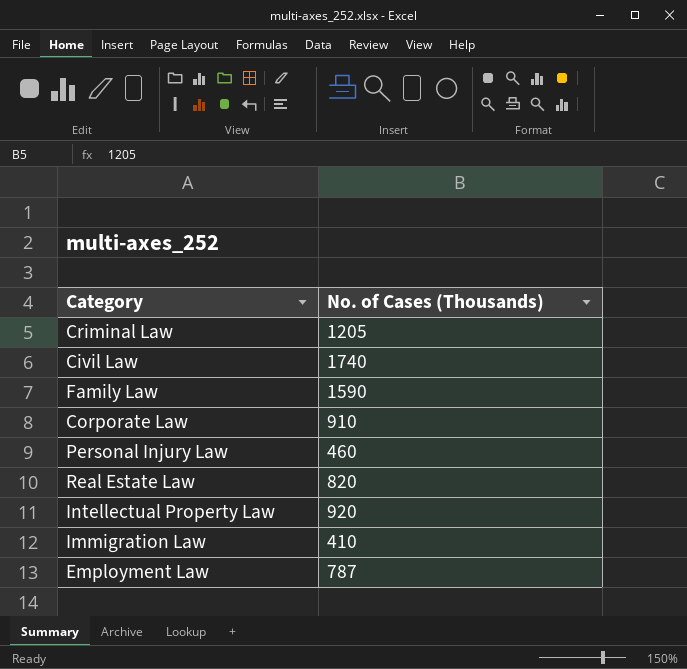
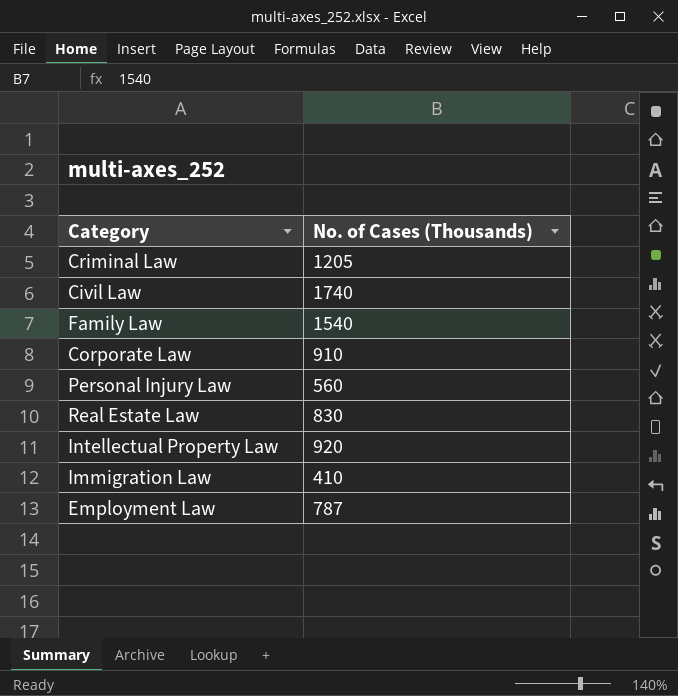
Family Law | No. of Cases (Thousands): 1590 -> 1540
Personal Injury Law | No. of Cases (Thousands): 460 -> 560
Real Estate Law | No. of Cases (Thousands): 820 -> 830

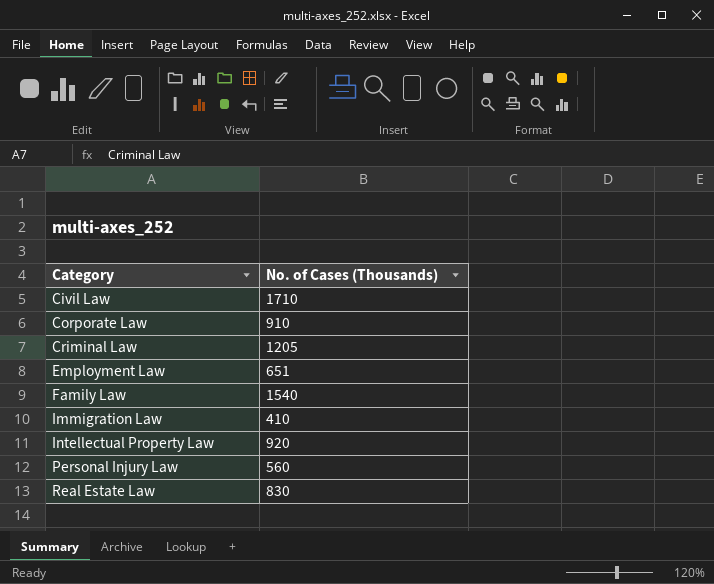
row order: none -> Category ascending
Civil Law | No. of Cases (Thousands): 1740 -> 1710
Employment Law | No. of Cases (Thousands): 787 -> 651

